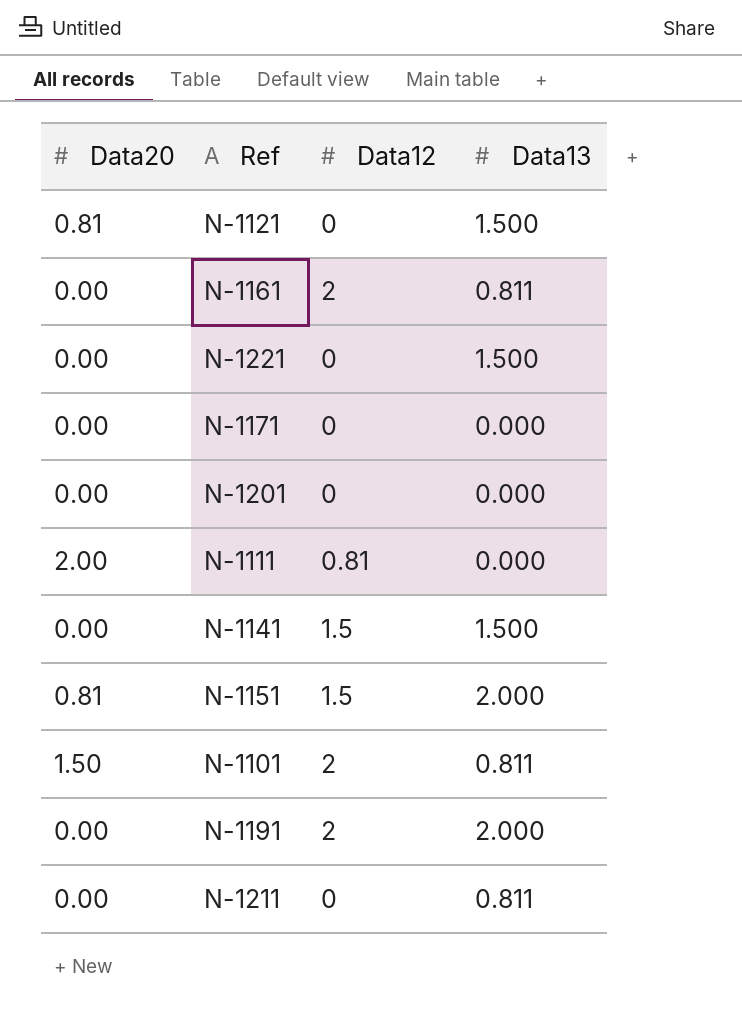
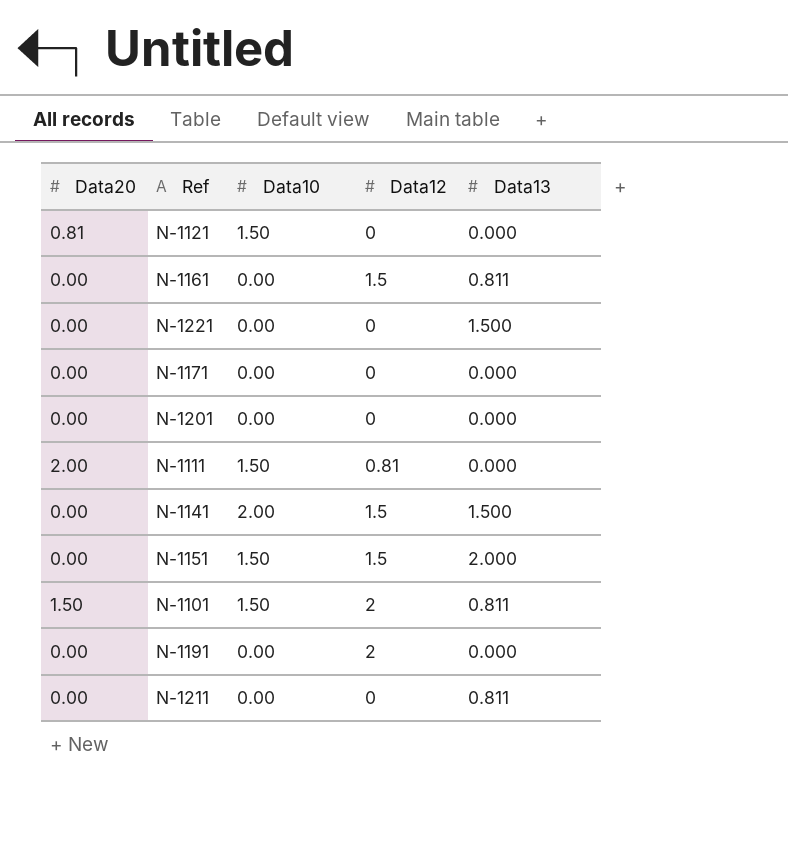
column Data10 | position: none -> 3
N-1121 | Data13: 1.500 -> 0.000
N-1161 | Data12: 2 -> 1.5
N-1151 | Data20: 0.81 -> 0.00
N-1191 | Data13: 2.000 -> 0.000

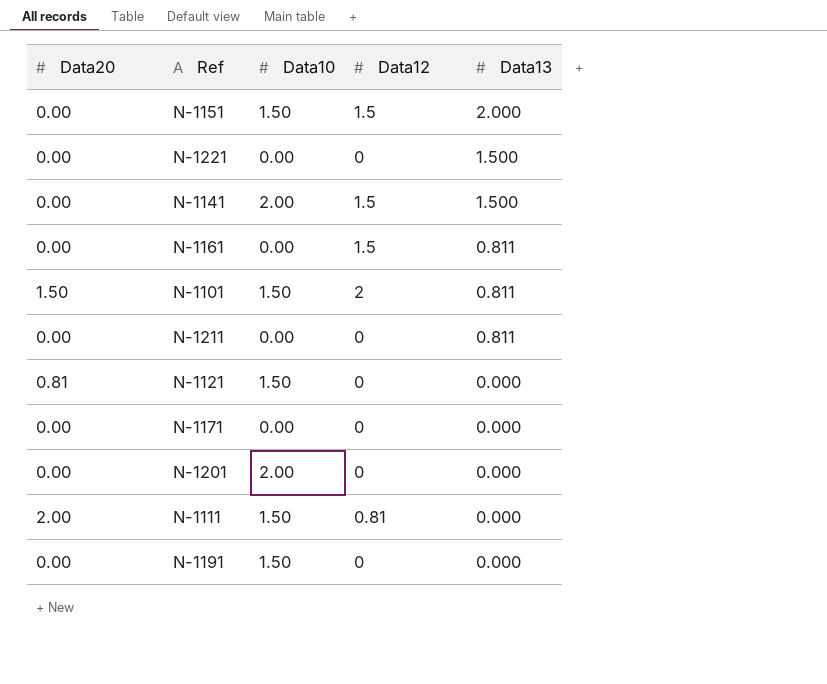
row order: none -> Data13 descending
N-1201 | Data10: 0.00 -> 2.00
N-1191 | Data10: 0.00 -> 1.50
N-1191 | Data12: 2 -> 0

